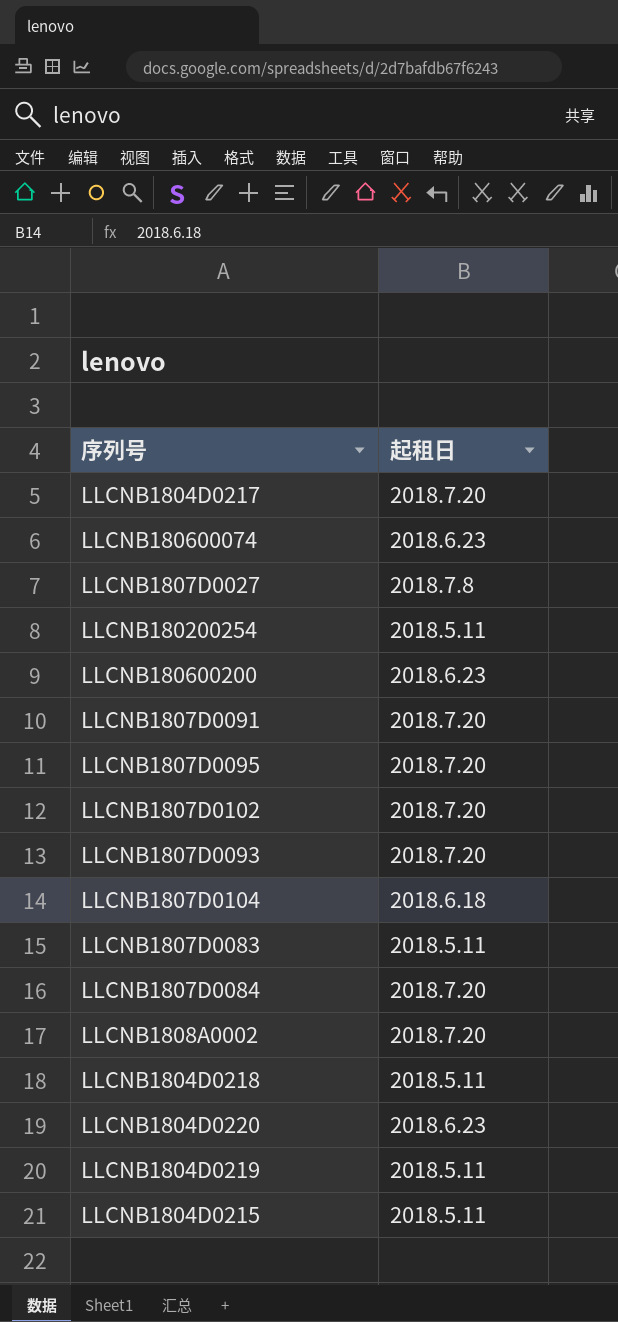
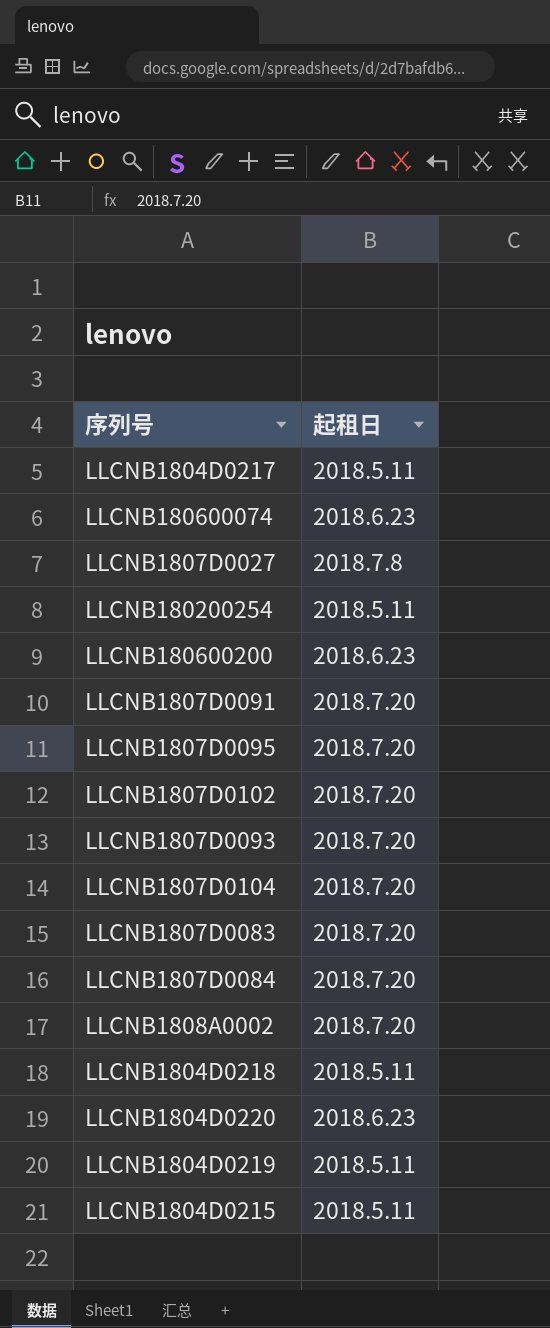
LLCNB1804D0217 | 起租日: 2018.7.20 -> 2018.5.11
LLCNB1807D0104 | 起租日: 2018.6.18 -> 2018.7.20
LLCNB1807D0083 | 起租日: 2018.5.11 -> 2018.7.20

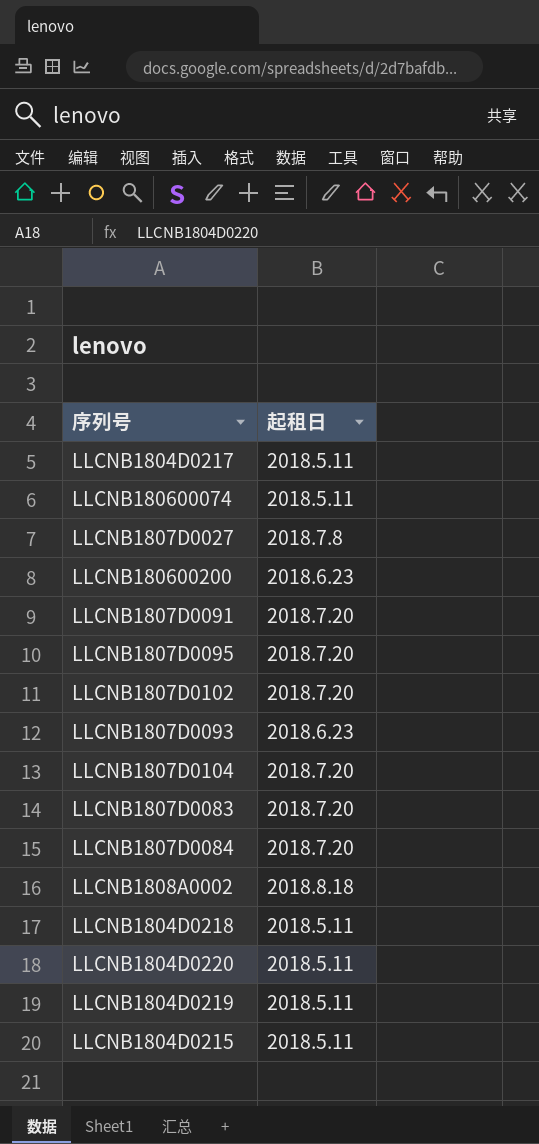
row LLCNB180200254: 2018.5.11 -> none
LLCNB180600074 | 起租日: 2018.6.23 -> 2018.5.11
LLCNB1807D0093 | 起租日: 2018.7.20 -> 2018.6.23
LLCNB1808A0002 | 起租日: 2018.7.20 -> 2018.8.18
LLCNB1804D0220 | 起租日: 2018.6.23 -> 2018.5.11

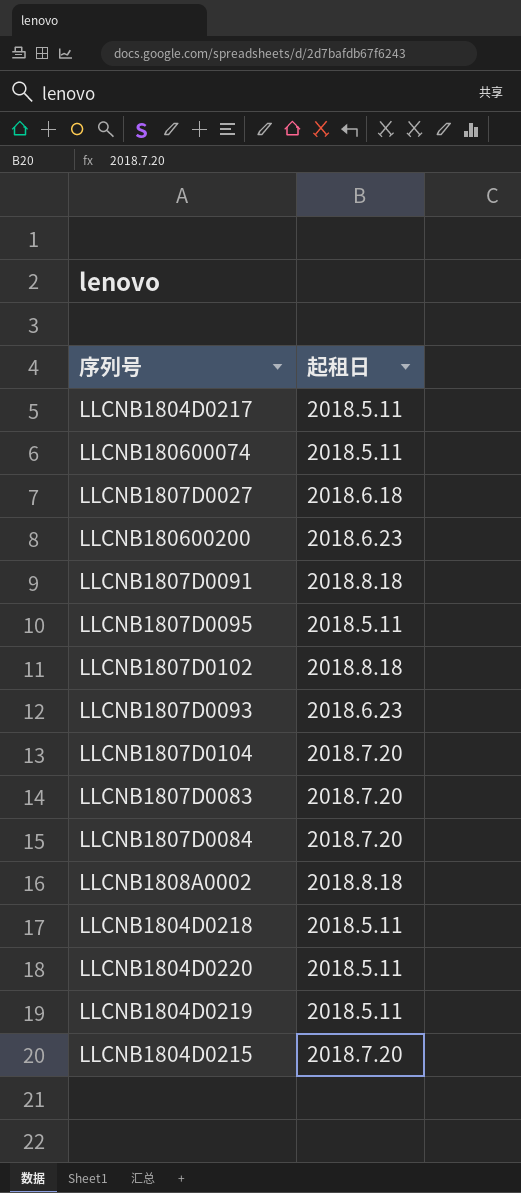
LLCNB1807D0027 | 起租日: 2018.7.8 -> 2018.6.18
LLCNB1807D0091 | 起租日: 2018.7.20 -> 2018.8.18
LLCNB1807D0095 | 起租日: 2018.7.20 -> 2018.5.11
LLCNB1807D0102 | 起租日: 2018.7.20 -> 2018.8.18
LLCNB1804D0215 | 起租日: 2018.5.11 -> 2018.7.20

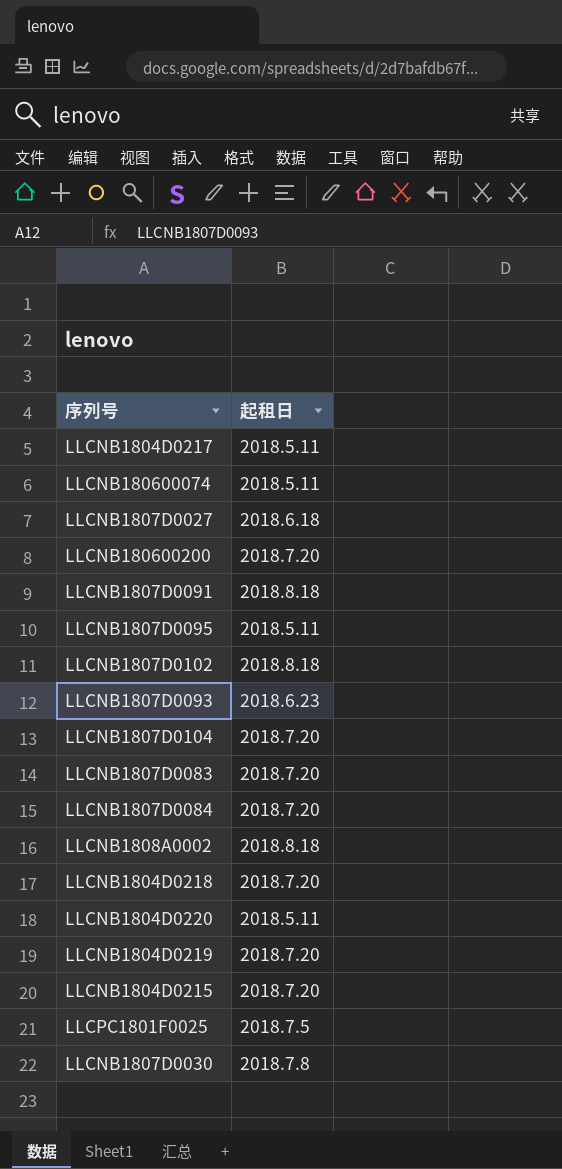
LLCNB180600200 | 起租日: 2018.6.23 -> 2018.7.20
LLCNB1804D0218 | 起租日: 2018.5.11 -> 2018.7.20
LLCNB1804D0219 | 起租日: 2018.5.11 -> 2018.7.20
row LLCPC1801F0025: none -> 2018.7.5
row LLCNB1807D0030: none -> 2018.7.8

